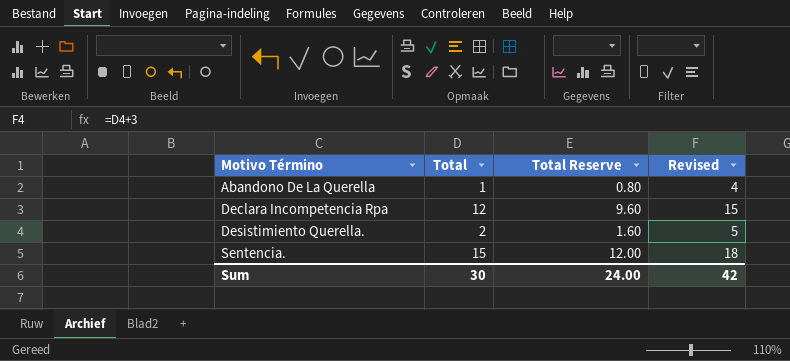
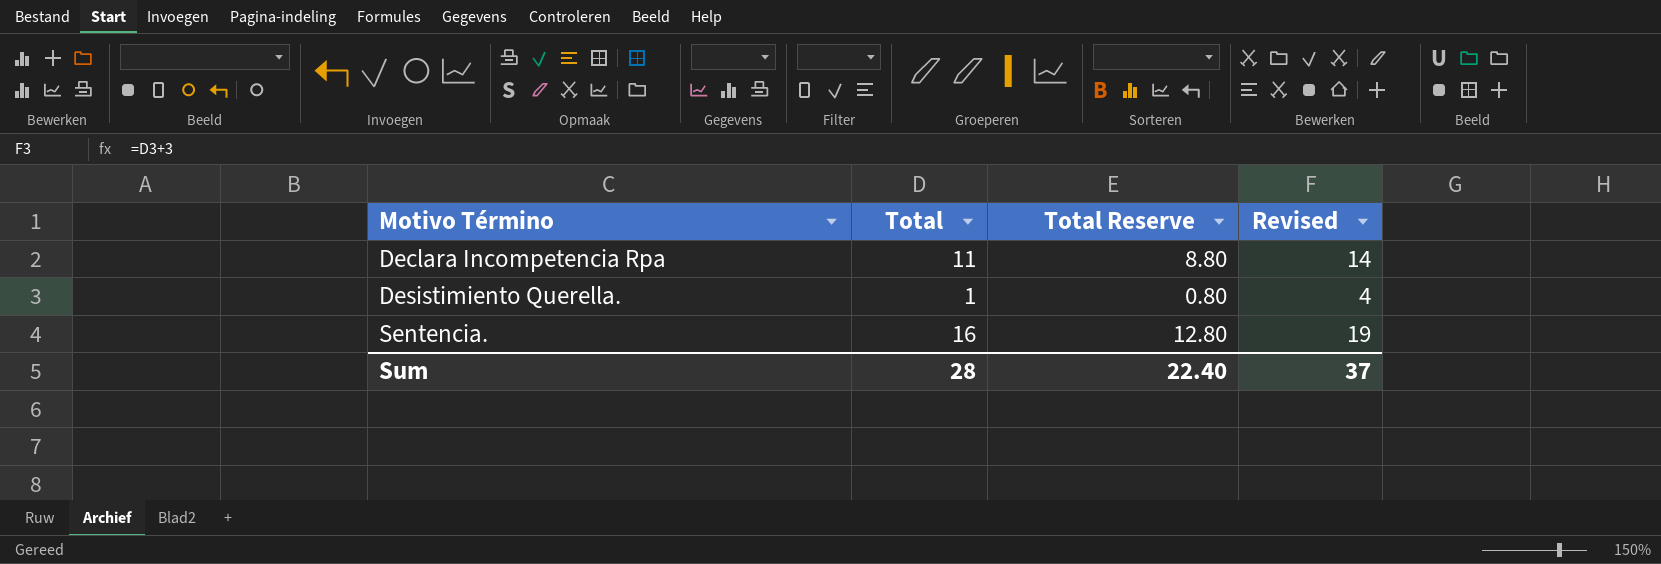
row Abandono De La Querella: 1 | 0.80 | 4 -> none
Declara Incompetencia Rpa | Total: 12 -> 11
Declara Incompetencia Rpa | Total Reserve: 9.60 -> 8.80
Declara Incompetencia Rpa | Revised: 15 -> 14
Desistimiento Querella. | Total: 2 -> 1
Desistimiento Querella. | Total Reserve: 1.60 -> 0.80
Desistimiento Querella. | Revised: 5 -> 4
Sentencia. | Total: 15 -> 16
Sentencia. | Total Reserve: 12.00 -> 12.80
Sentencia. | Revised: 18 -> 19
Sum | Total: 30 -> 28
Sum | Total Reserve: 24.00 -> 22.40
Sum | Revised: 42 -> 37

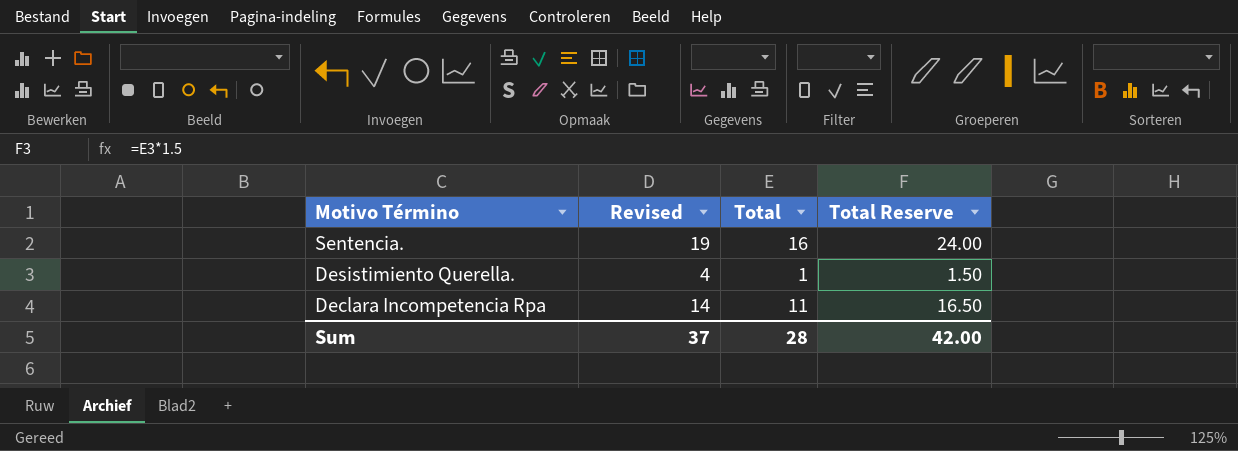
row order: Motivo Término ascending -> Motivo Término descending
column Revised | position: 4 -> 2
column Total Reserve | formula: [Total] * 0.8 -> [Total] * 1.5
Sum | Total Reserve: 22.40 -> 42.00

